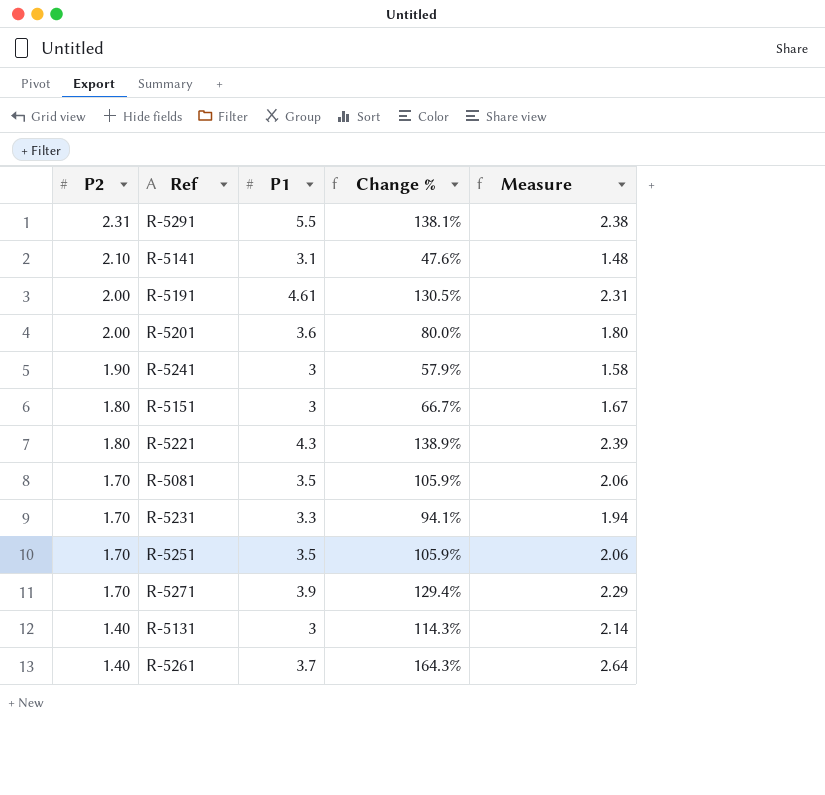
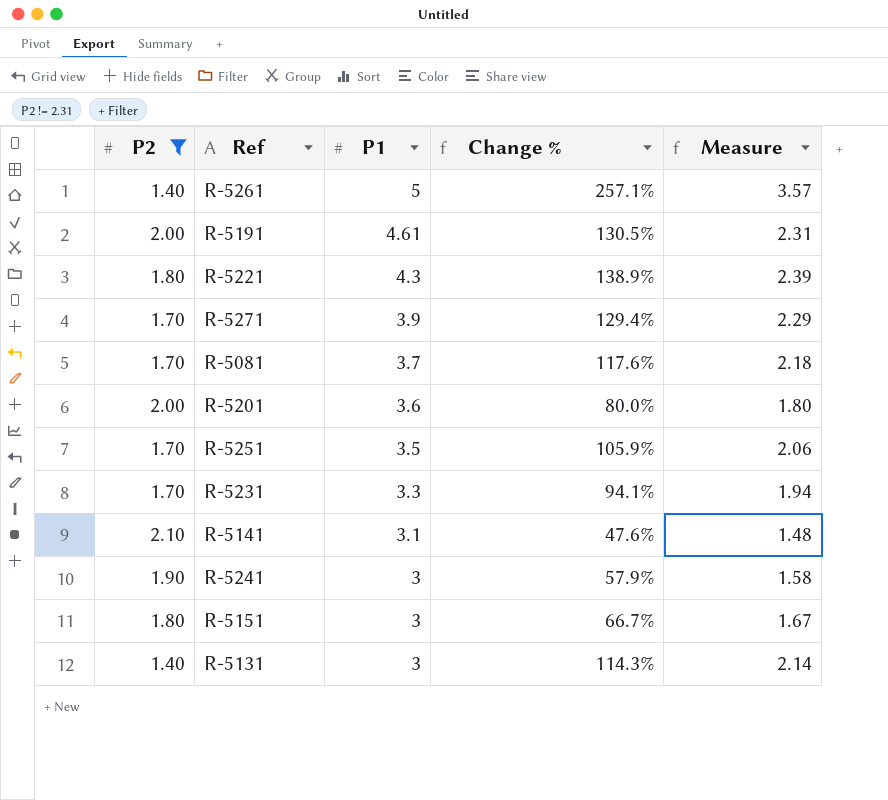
filter: none -> P2 != 2.31
row order: P2 descending -> P1 descending
R-5261 | P1: 3.7 -> 5
R-5261 | Change %: 164.3% -> 257.1%
R-5261 | Measure: 2.64 -> 3.57
R-5081 | P1: 3.5 -> 3.7
R-5081 | Change %: 105.9% -> 117.6%
R-5081 | Measure: 2.06 -> 2.18

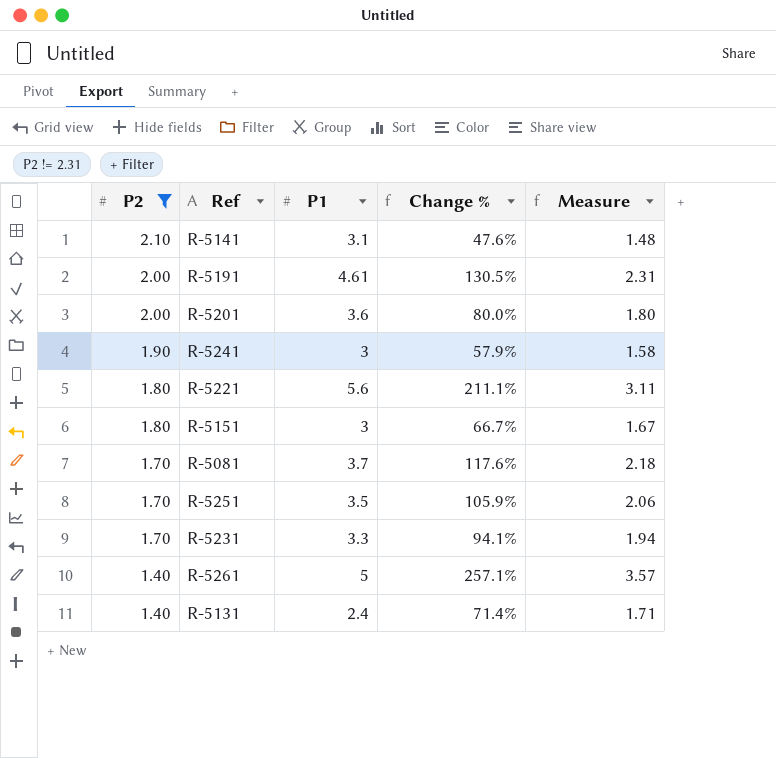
row order: P1 descending -> P2 descending
row R-5271: 1.70 | 3.9 | 129.4% | 2.29 -> none
R-5221 | P1: 4.3 -> 5.6
R-5221 | Change %: 138.9% -> 211.1%
R-5221 | Measure: 2.39 -> 3.11
R-5131 | P1: 3 -> 2.4
R-5131 | Change %: 114.3% -> 71.4%
R-5131 | Measure: 2.14 -> 1.71

